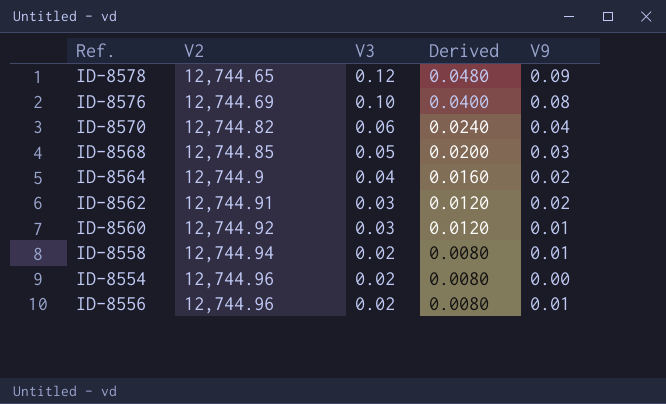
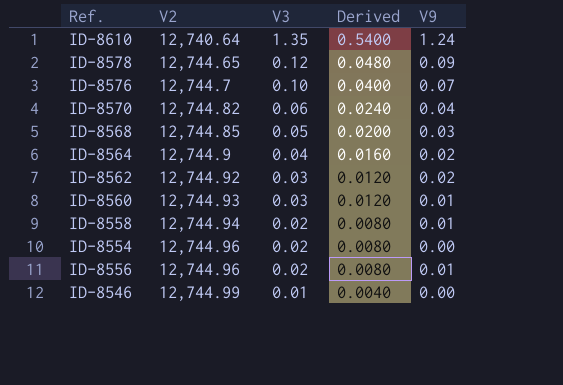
row ID-8610: none -> 12,740.64 | 1.35 | 0.5400 | 1.24
ID-8576 | V2: 12,744.69 -> 12,744.7
ID-8576 | V9: 0.08 -> 0.07
ID-8562 | V2: 12,744.91 -> 12,744.92
ID-8560 | V2: 12,744.92 -> 12,744.93
row ID-8546: none -> 12,744.99 | 0.01 | 0.0040 | 0.00

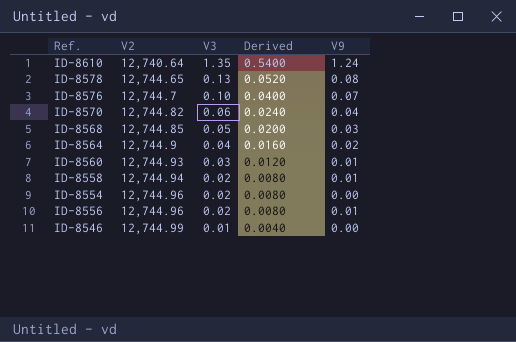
row ID-8562: 12,744.92 | 0.03 | 0.0120 | 0.02 -> none
ID-8578 | V3: 0.12 -> 0.13
ID-8578 | Derived: 0.0480 -> 0.0520
ID-8578 | V9: 0.09 -> 0.08

